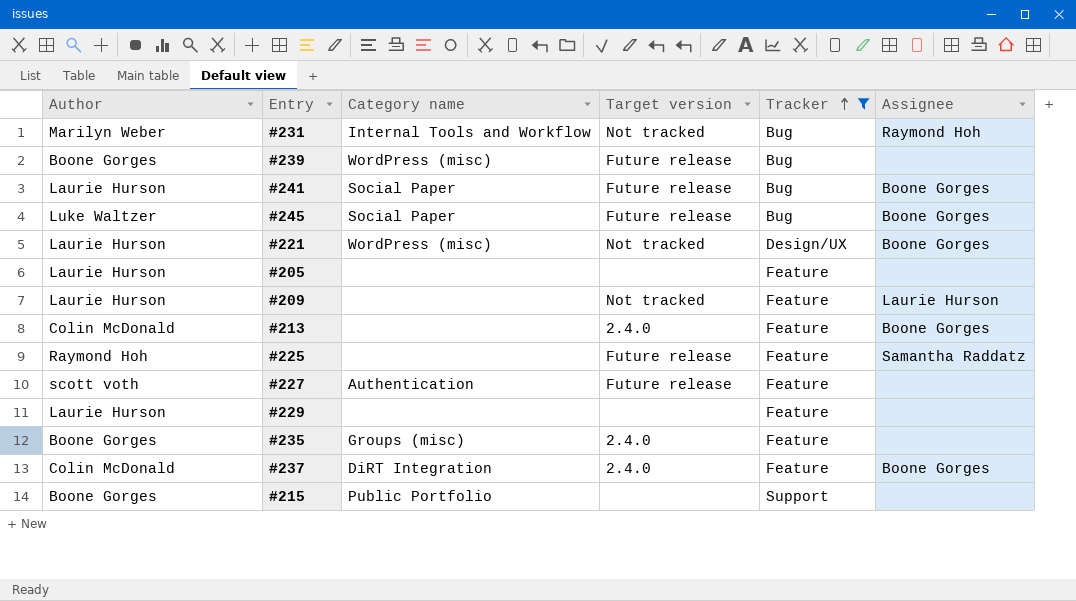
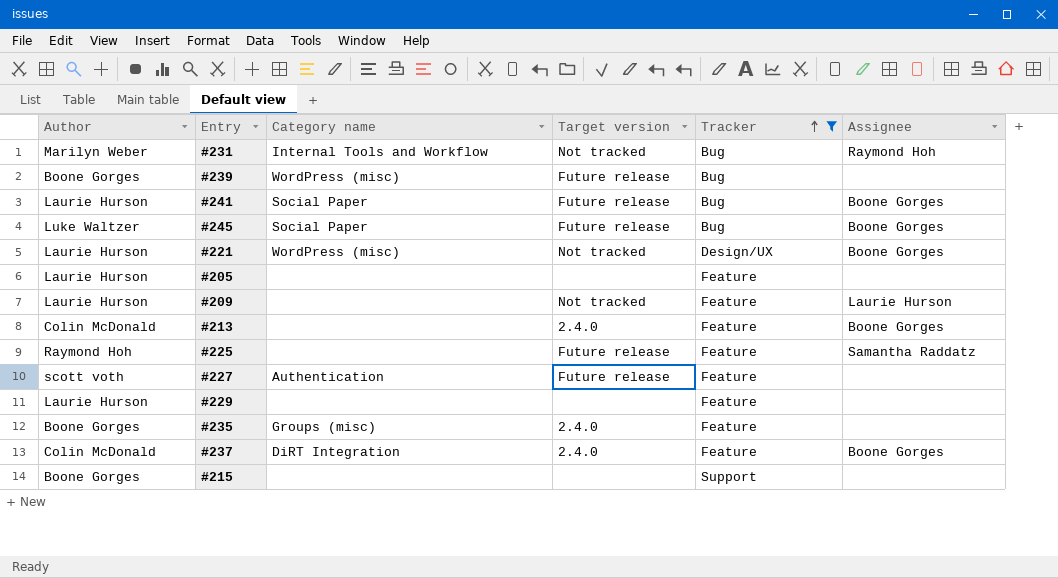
#215 | Category name: Public Portfolio -> none

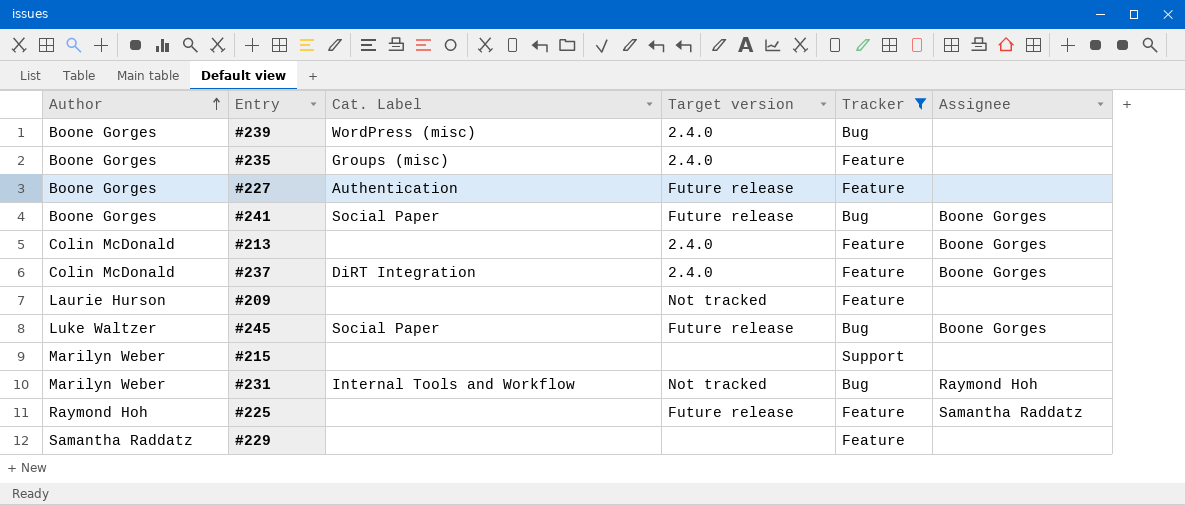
row order: Tracker ascending -> Author ascending
column name: Category name -> Cat. Label
row #221: Laurie Hurson | WordPress (misc) | Not tracked | Design/UX | Boone Gorges -> none
row #205: Laurie Hurson | none | none | Feature | none -> none
#239 | Target version: Future release -> 2.4.0
#227 | Author: scott voth -> Boone Gorges
#241 | Author: Laurie Hurson -> Boone Gorges
#209 | Assignee: Laurie Hurson -> none
#215 | Author: Boone Gorges -> Marilyn Weber
#229 | Author: Laurie Hurson -> Samantha Raddatz

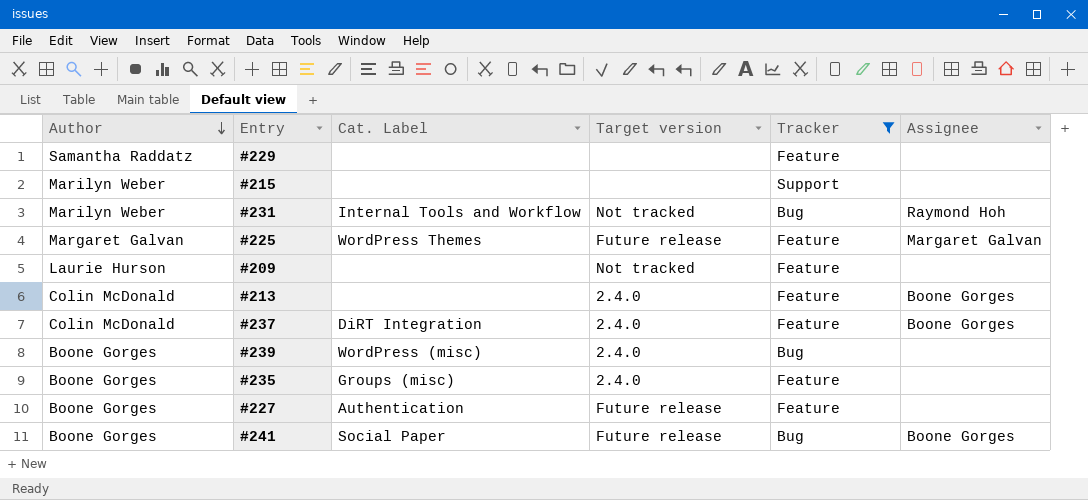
row order: Author ascending -> Author descending
row #245: Luke Waltzer | Social Paper | Future release | Bug | Boone Gorges -> none
#225 | Author: Raymond Hoh -> Margaret Galvan
#225 | Cat. Label: none -> WordPress Themes
#225 | Assignee: Samantha Raddatz -> Margaret Galvan

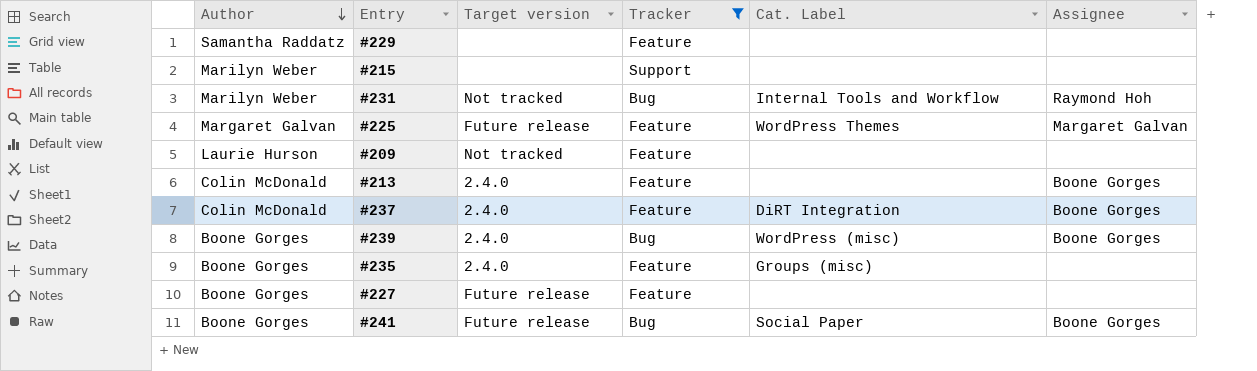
column Cat. Label | position: 3 -> 5
#239 | Assignee: none -> Boone Gorges
#227 | Cat. Label: Authentication -> none

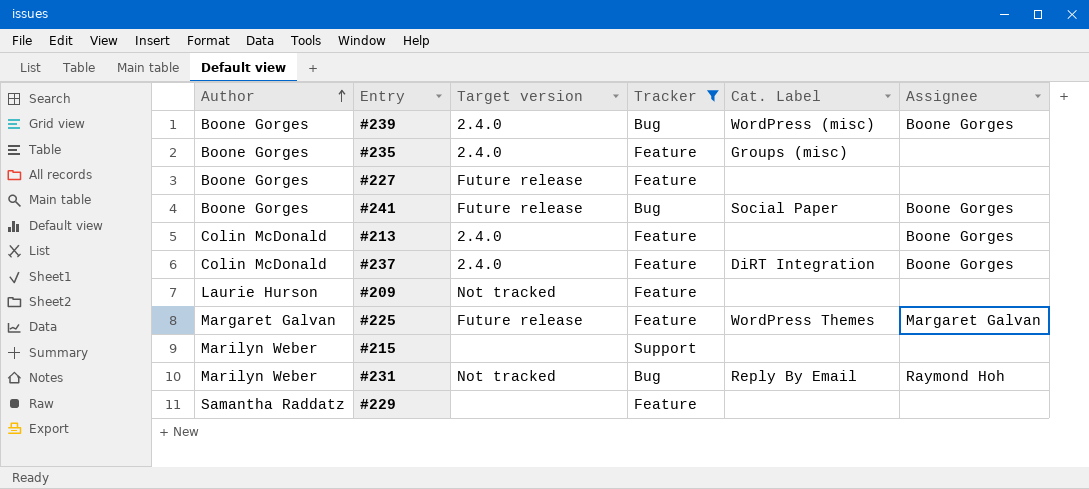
row order: Author descending -> Author ascending
#231 | Cat. Label: Internal Tools and Workflow -> Reply By Email

